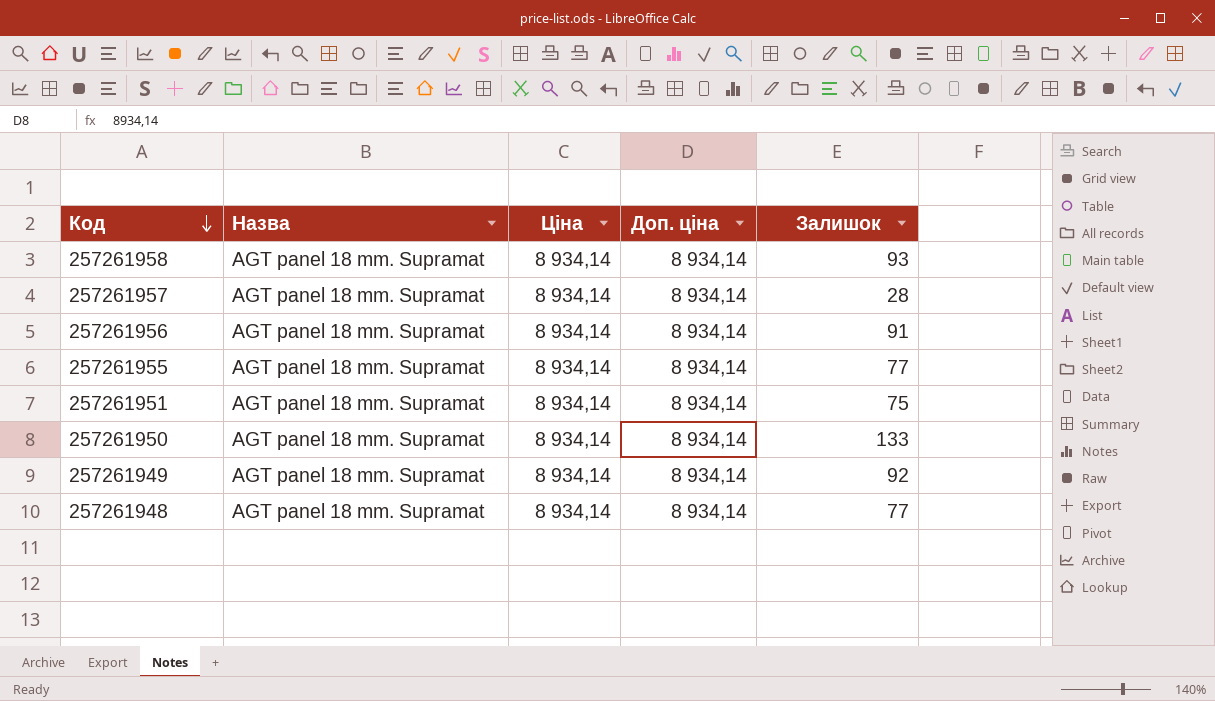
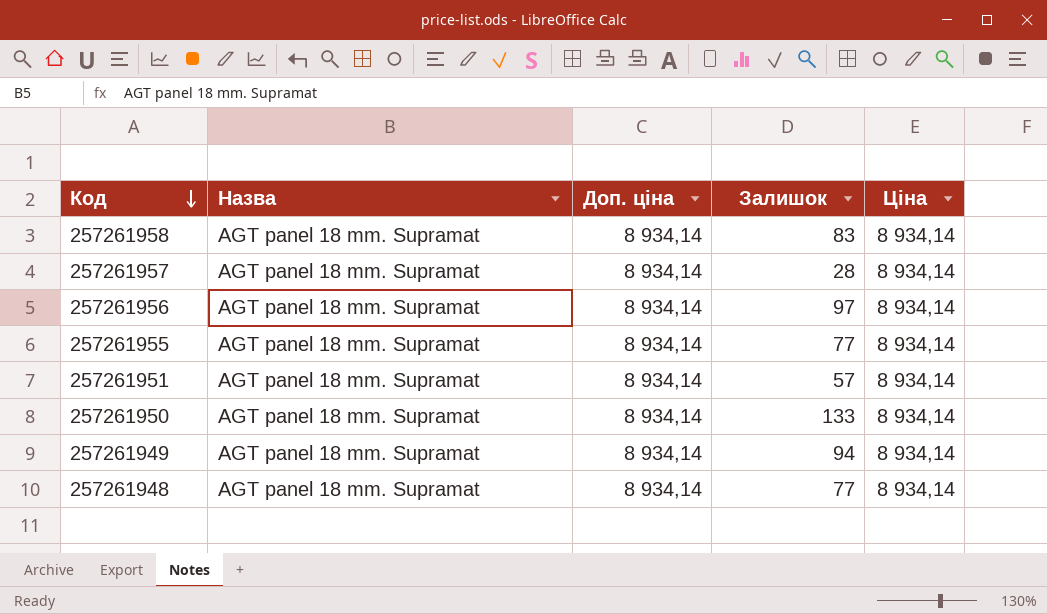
column Ціна | position: 3 -> 5
257261958 | Залишок: 93 -> 83
257261956 | Залишок: 91 -> 97
257261951 | Залишок: 75 -> 57
257261949 | Залишок: 92 -> 94

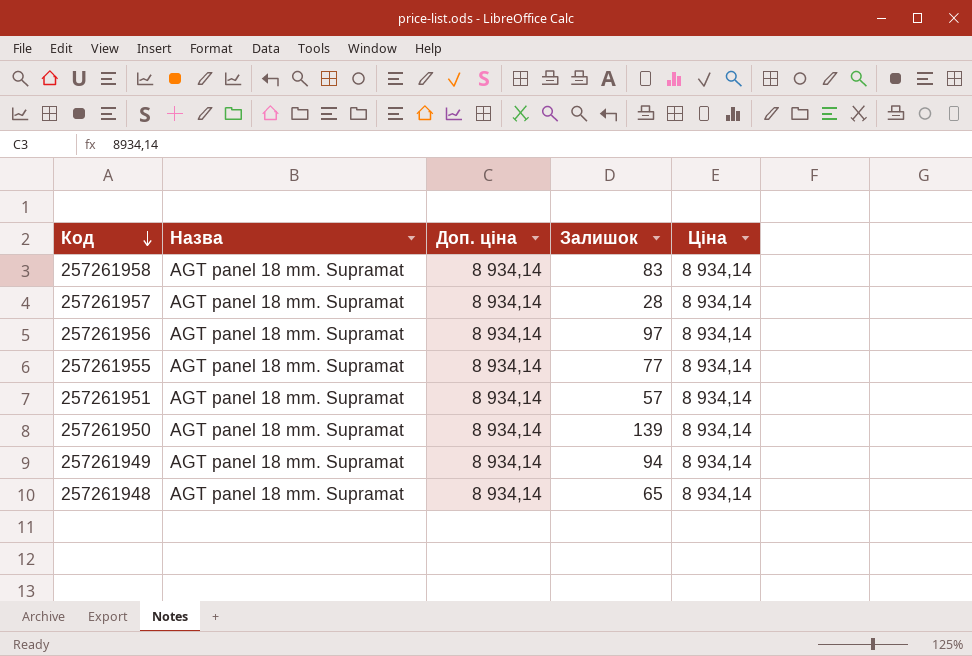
257261950 | Залишок: 133 -> 139
257261948 | Залишок: 77 -> 65

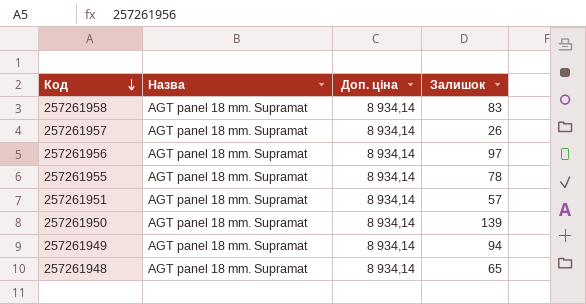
column Ціна | position: 5 -> none
257261957 | Залишок: 28 -> 26
257261955 | Залишок: 77 -> 78

